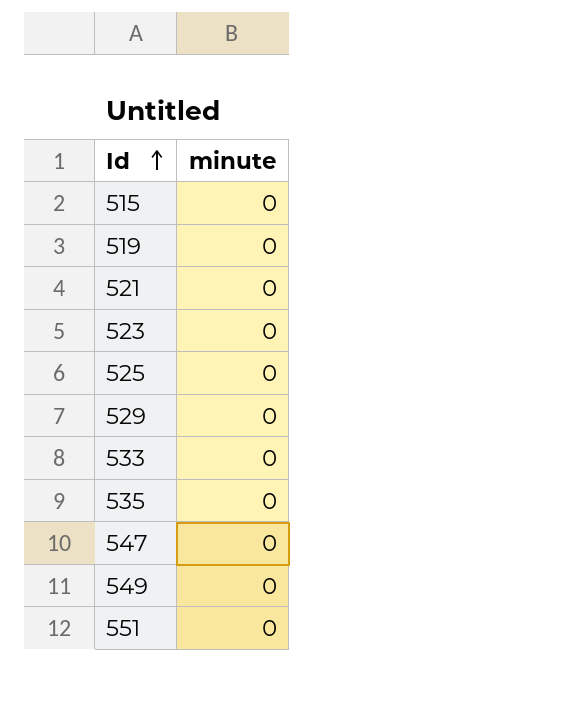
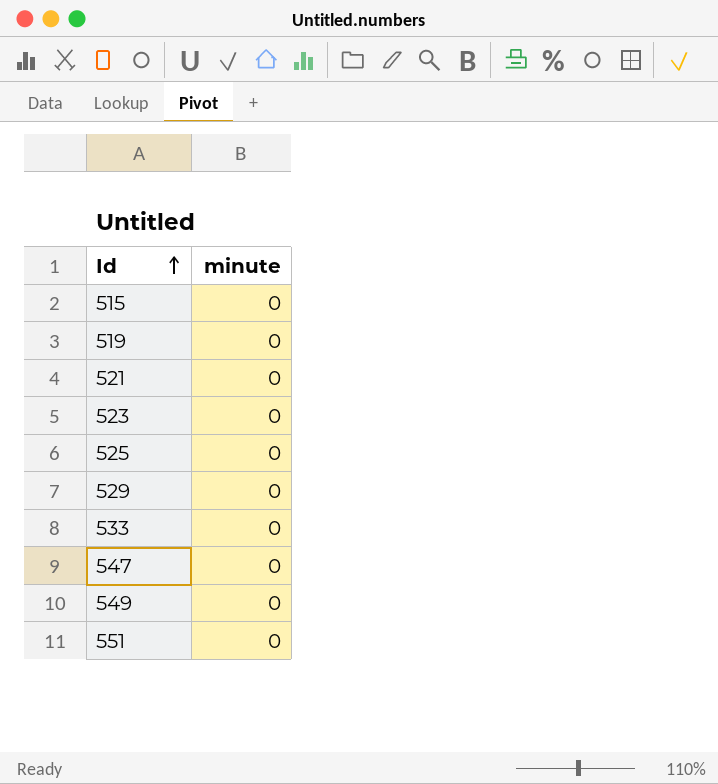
row 535: 0 -> none

